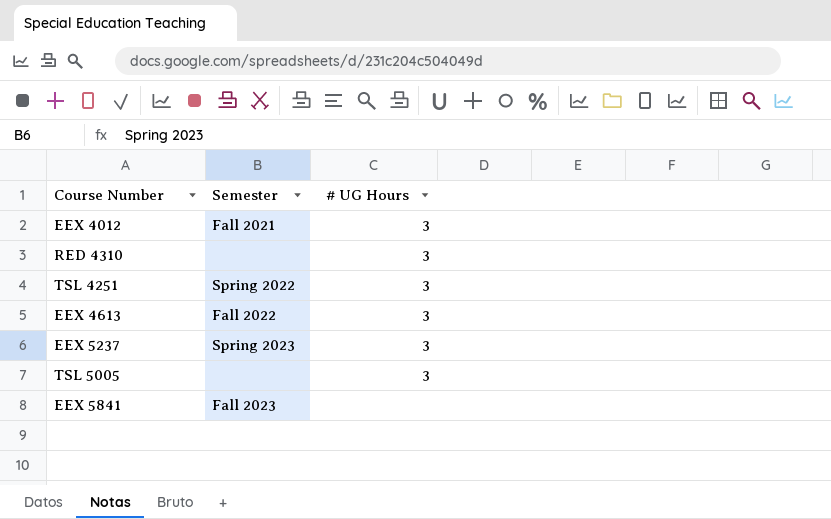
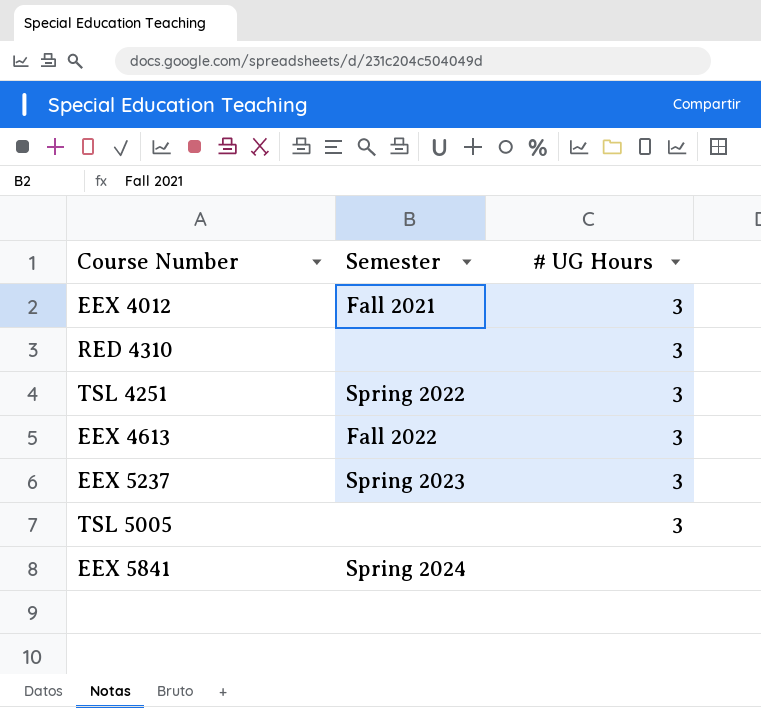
EEX 5841 | Semester: Fall 2023 -> Spring 2024

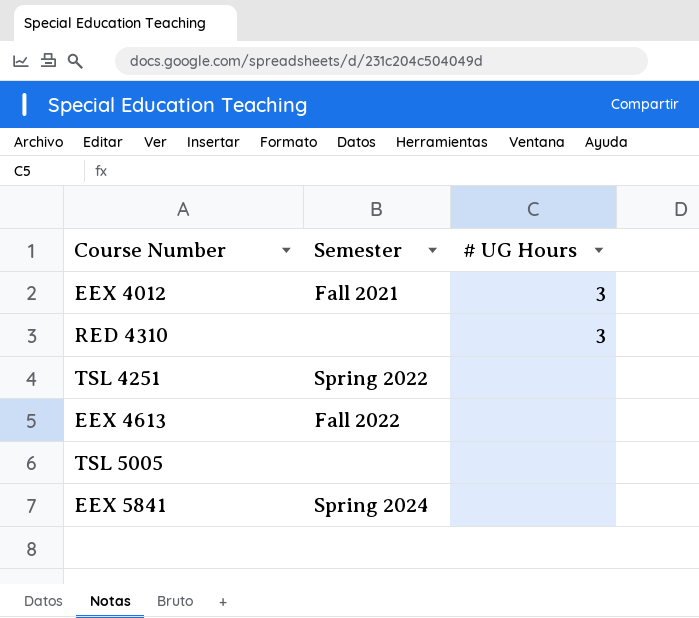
row EEX 5237: Spring 2023 | 3 -> none
TSL 4251 | # UG Hours: 3 -> none
EEX 4613 | # UG Hours: 3 -> none
TSL 5005 | # UG Hours: 3 -> none

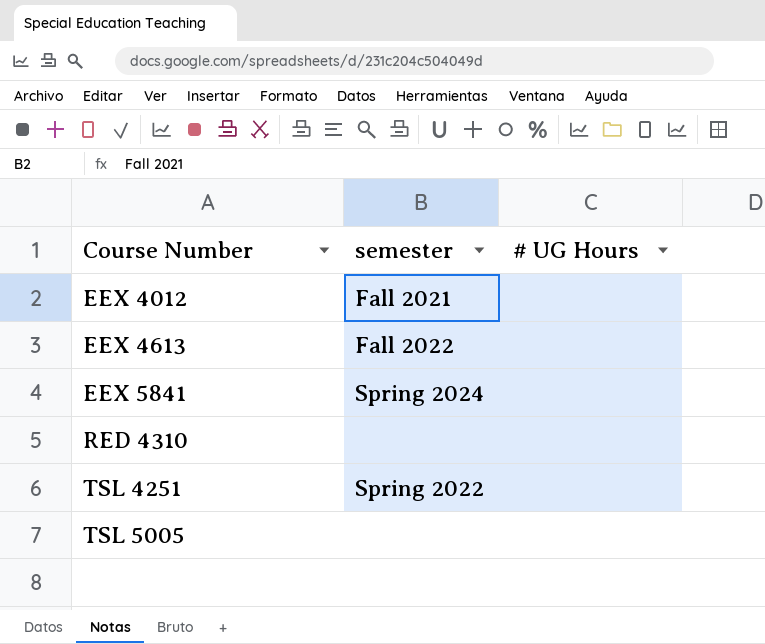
row order: none -> Course Number ascending
column name: Semester -> semester
EEX 4012 | # UG Hours: 3 -> none
RED 4310 | # UG Hours: 3 -> none

